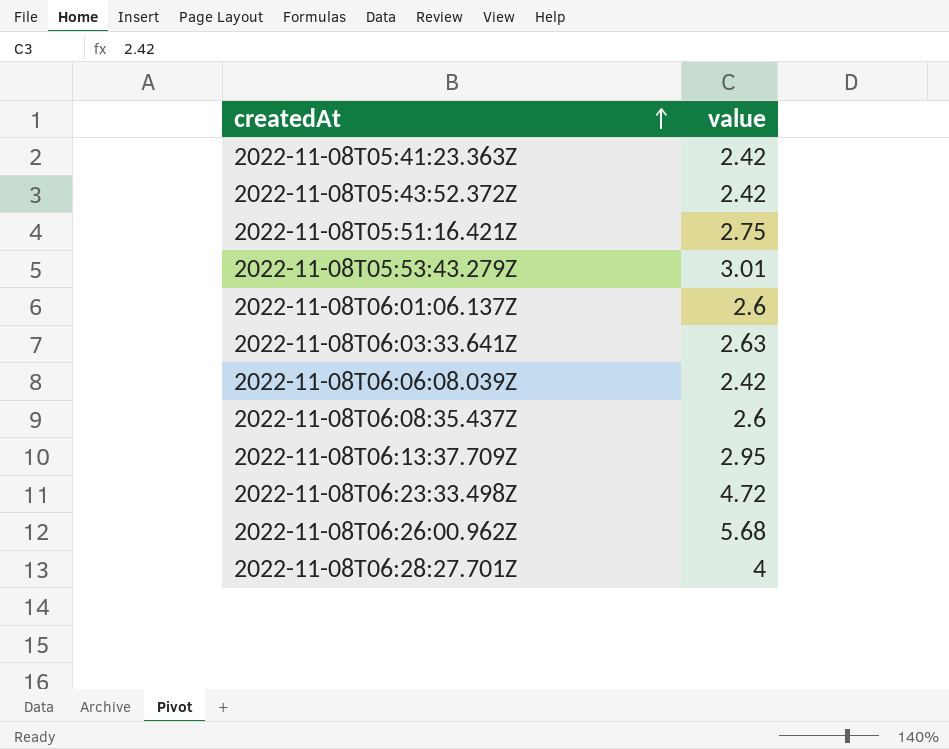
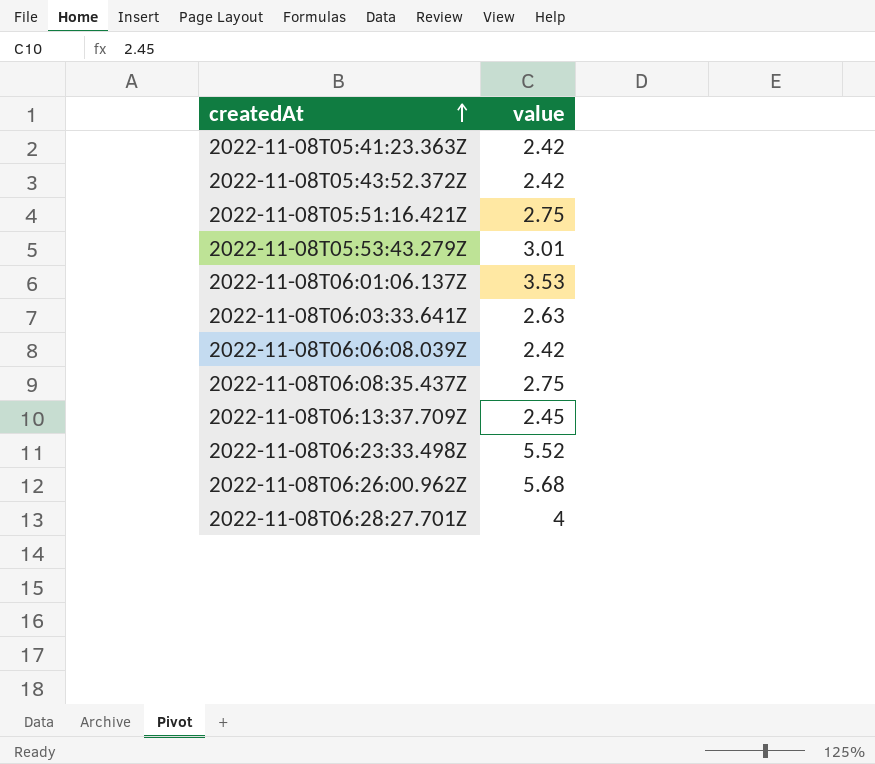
2022-11-08T06:01:06.137Z | value: 2.6 -> 3.53
2022-11-08T06:08:35.437Z | value: 2.6 -> 2.75
2022-11-08T06:13:37.709Z | value: 2.95 -> 2.45
2022-11-08T06:23:33.498Z | value: 4.72 -> 5.52

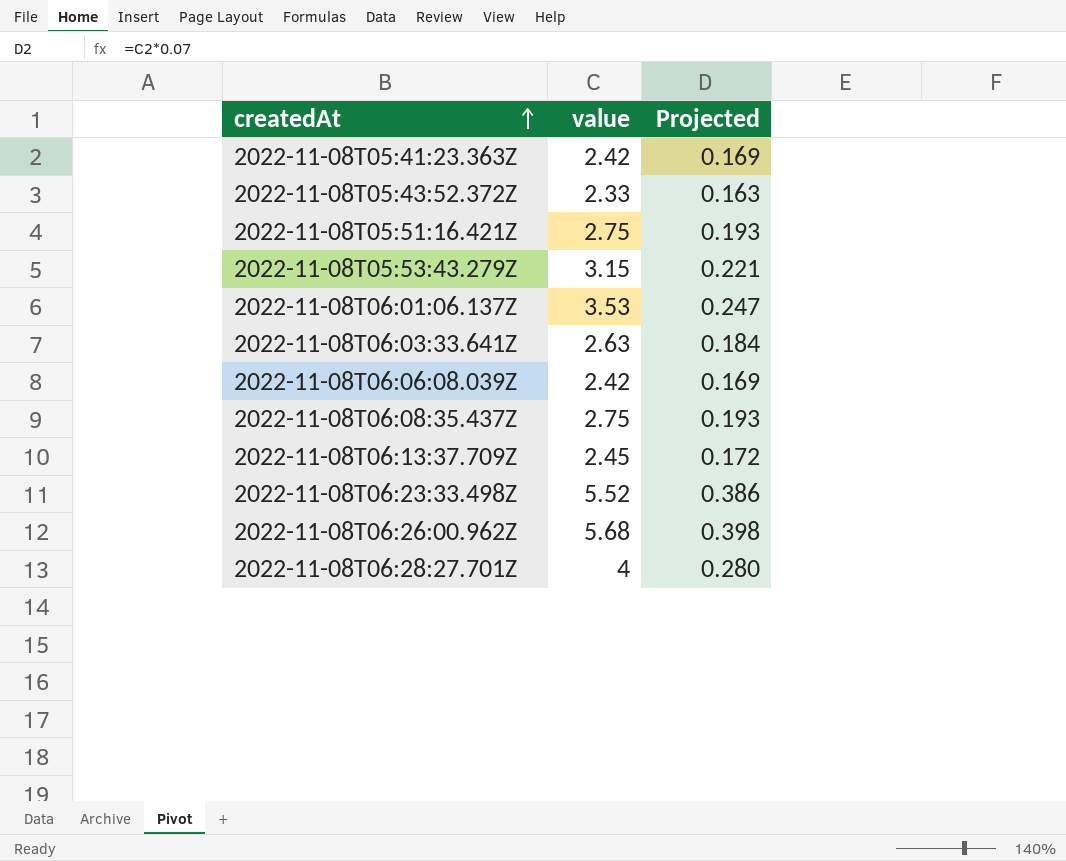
column Projected | formula: none -> [value] * 0.07
2022-11-08T05:43:52.372Z | value: 2.42 -> 2.33
2022-11-08T05:53:43.279Z | value: 3.01 -> 3.15

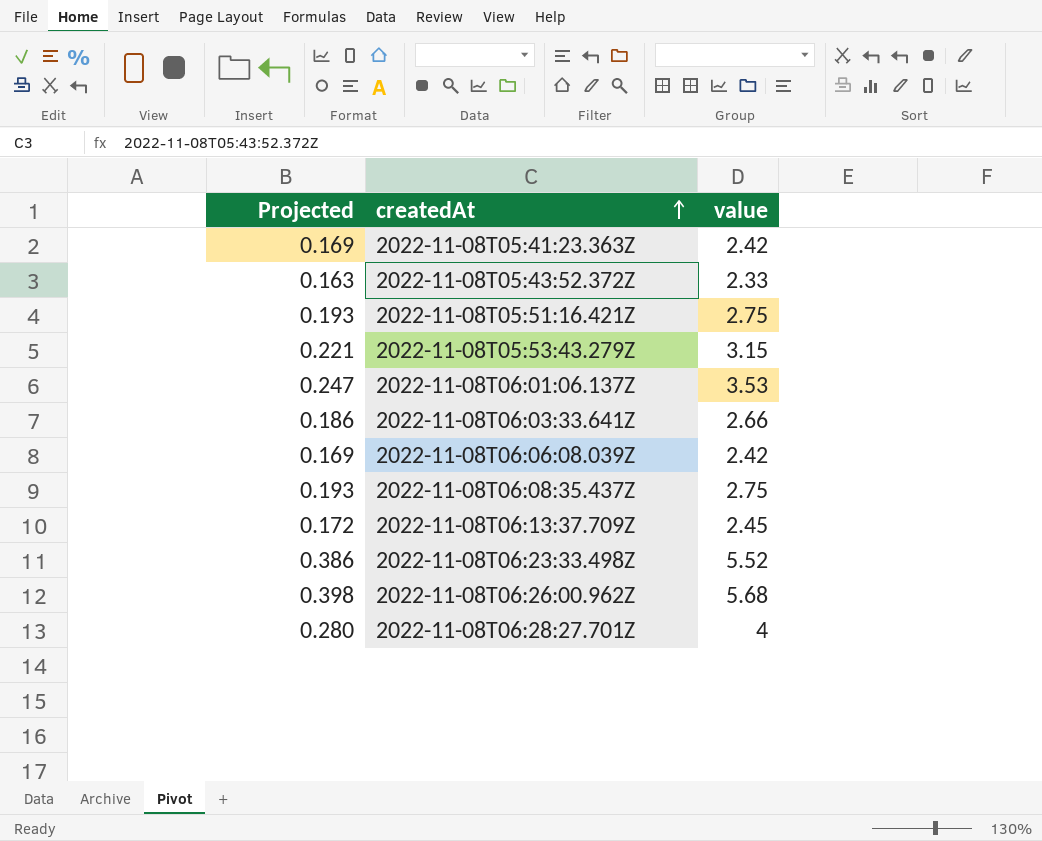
column Projected | position: 3 -> 1
2022-11-08T06:03:33.641Z | Projected: 0.184 -> 0.186
2022-11-08T06:03:33.641Z | value: 2.63 -> 2.66

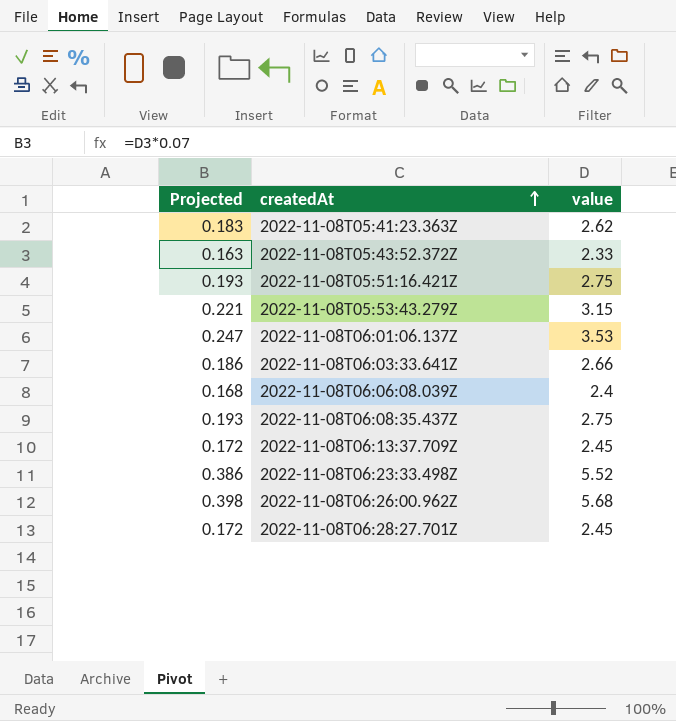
2022-11-08T05:41:23.363Z | Projected: 0.169 -> 0.183
2022-11-08T05:41:23.363Z | value: 2.42 -> 2.62
2022-11-08T06:06:08.039Z | Projected: 0.169 -> 0.168
2022-11-08T06:06:08.039Z | value: 2.42 -> 2.4
2022-11-08T06:28:27.701Z | Projected: 0.280 -> 0.172
2022-11-08T06:28:27.701Z | value: 4 -> 2.45

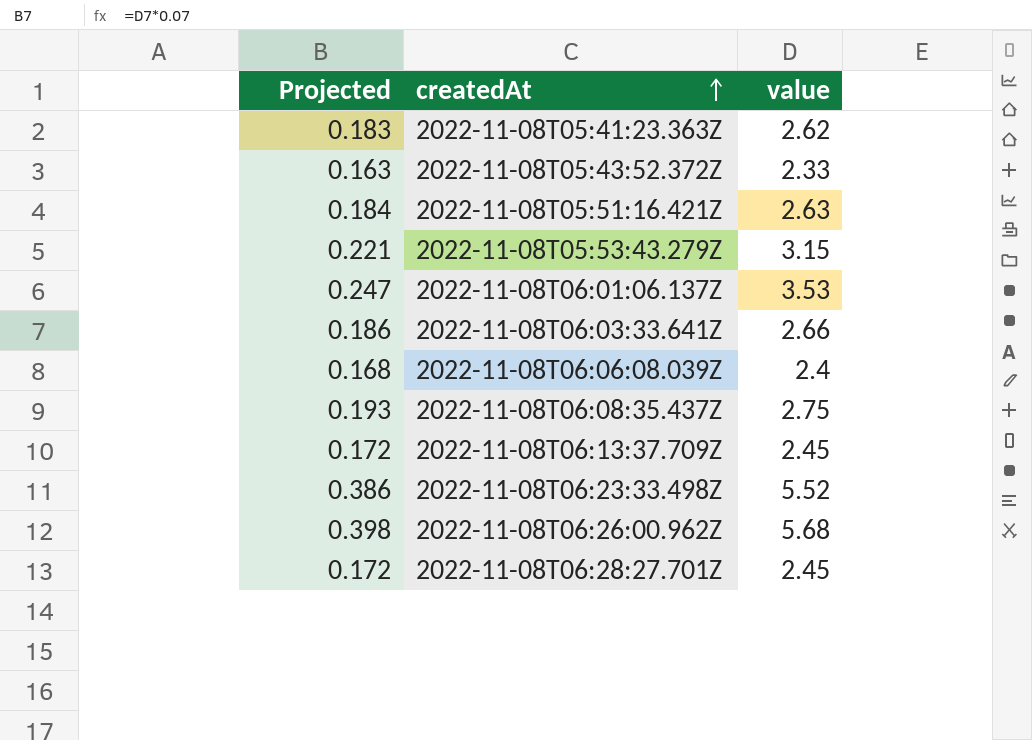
2022-11-08T05:51:16.421Z | Projected: 0.193 -> 0.184
2022-11-08T05:51:16.421Z | value: 2.75 -> 2.63

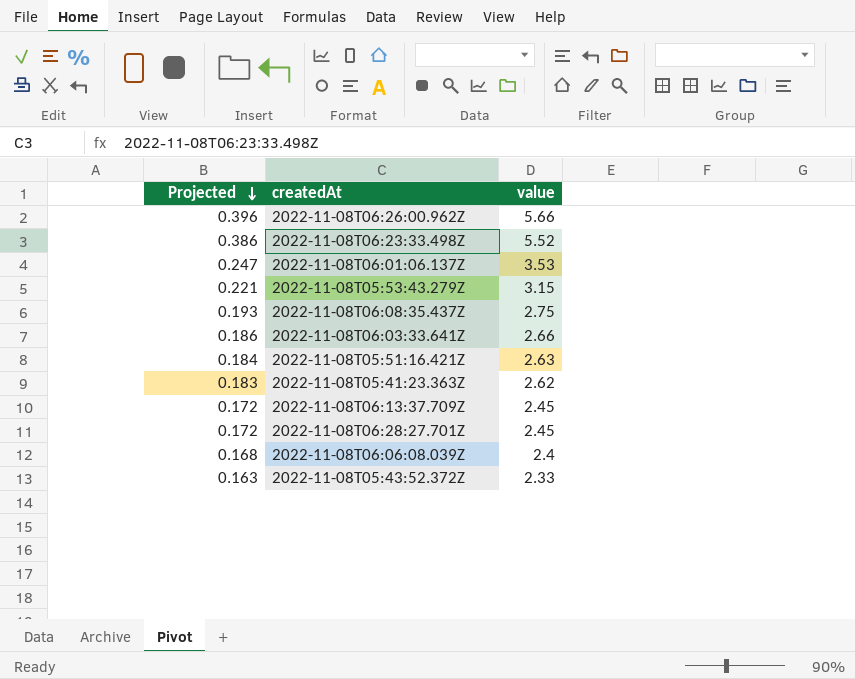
row order: createdAt ascending -> Projected descending
2022-11-08T06:26:00.962Z | Projected: 0.398 -> 0.396
2022-11-08T06:26:00.962Z | value: 5.68 -> 5.66

